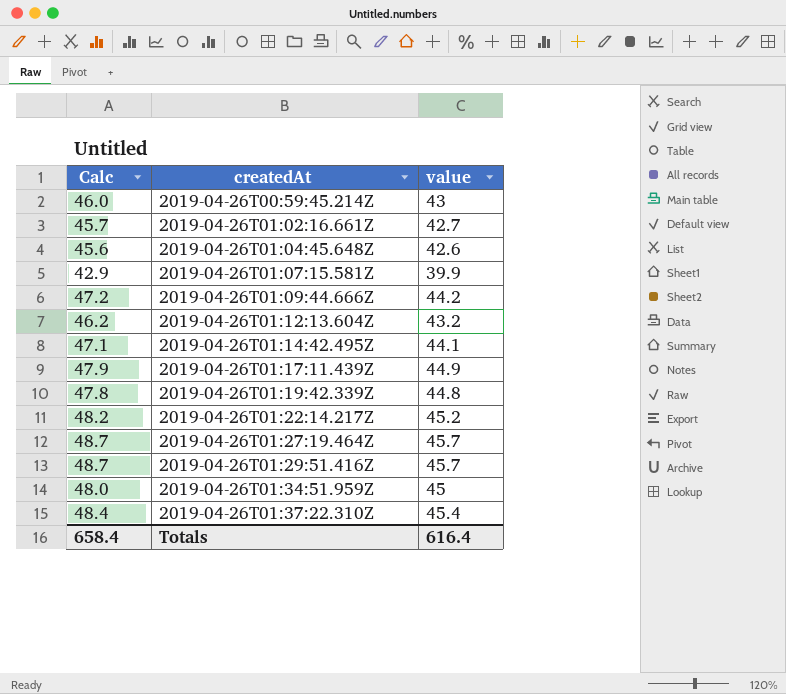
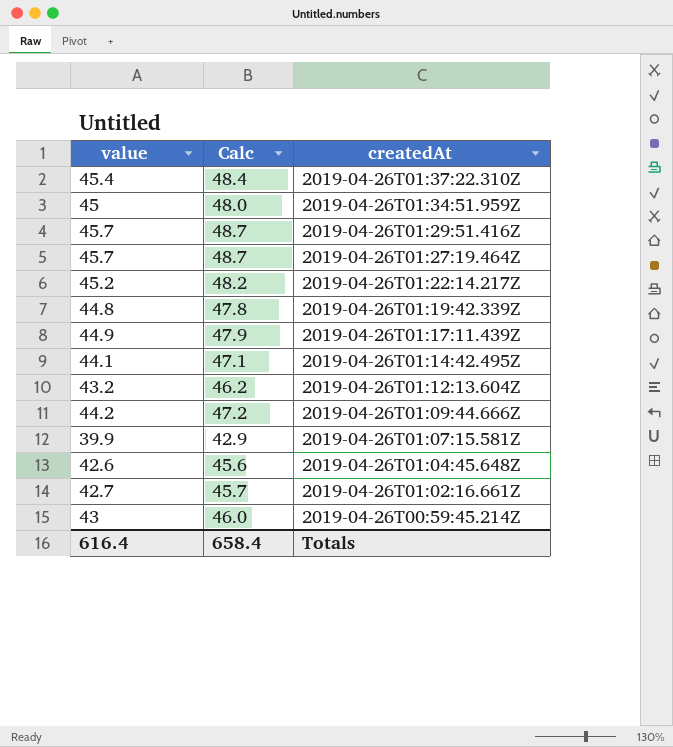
row order: createdAt ascending -> createdAt descending
column value | position: 3 -> 1

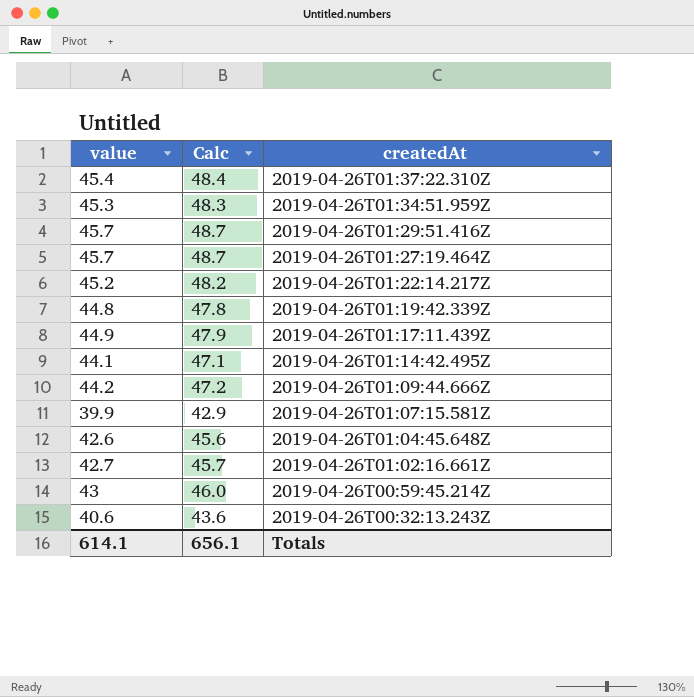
row 2019-04-26T01:12:13.604Z: 43.2 | 46.2 -> none
2019-04-26T01:34:51.959Z | value: 45 -> 45.3
2019-04-26T01:34:51.959Z | Calc: 48.0 -> 48.3
row 2019-04-26T00:32:13.243Z: none -> 40.6 | 43.6
Totals | value: 616.4 -> 614.1
Totals | Calc: 658.4 -> 656.1

